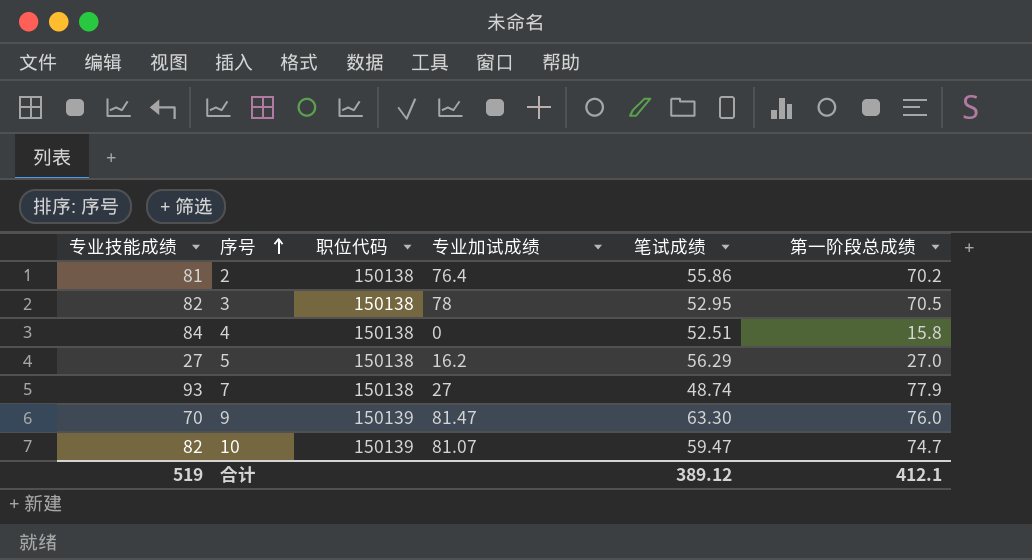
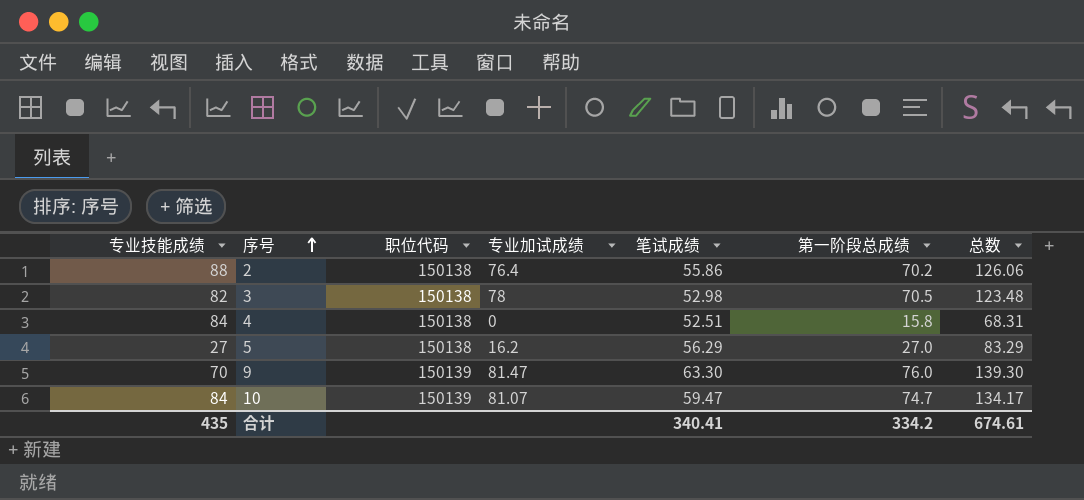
column 总数 | formula: none -> [笔试成绩] + [第一阶段总成绩]
row 7: 93 | 150138 | 27 | 48.74 | 77.9 -> none
2 | 专业技能成绩: 81 -> 88
3 | 笔试成绩: 52.95 -> 52.98
10 | 专业技能成绩: 82 -> 84
合计 | 专业技能成绩: 519 -> 435
合计 | 笔试成绩: 389.12 -> 340.41
合计 | 第一阶段总成绩: 412.1 -> 334.2

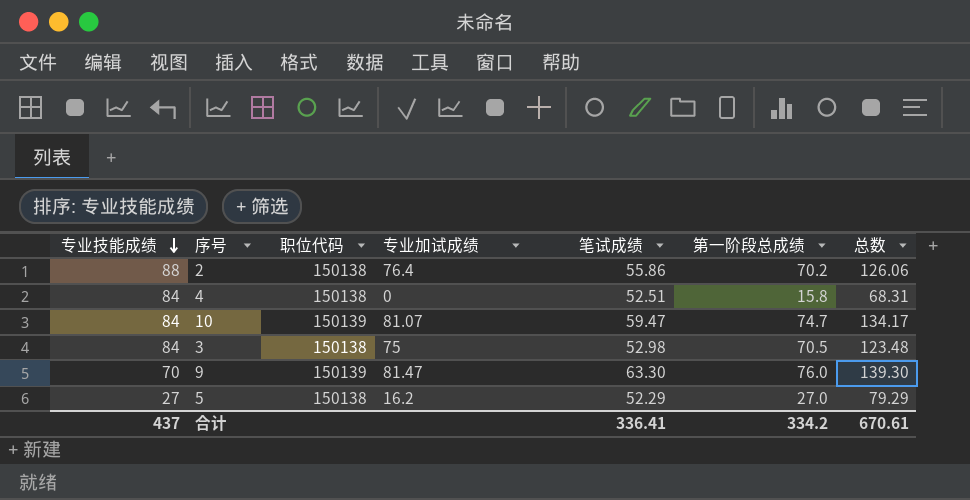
row order: 序号 ascending -> 专业技能成绩 descending
3 | 专业技能成绩: 82 -> 84
3 | 专业加试成绩: 78 -> 75
5 | 笔试成绩: 56.29 -> 52.29
5 | 总数: 83.29 -> 79.29
合计 | 专业技能成绩: 435 -> 437
合计 | 笔试成绩: 340.41 -> 336.41
合计 | 总数: 674.61 -> 670.61

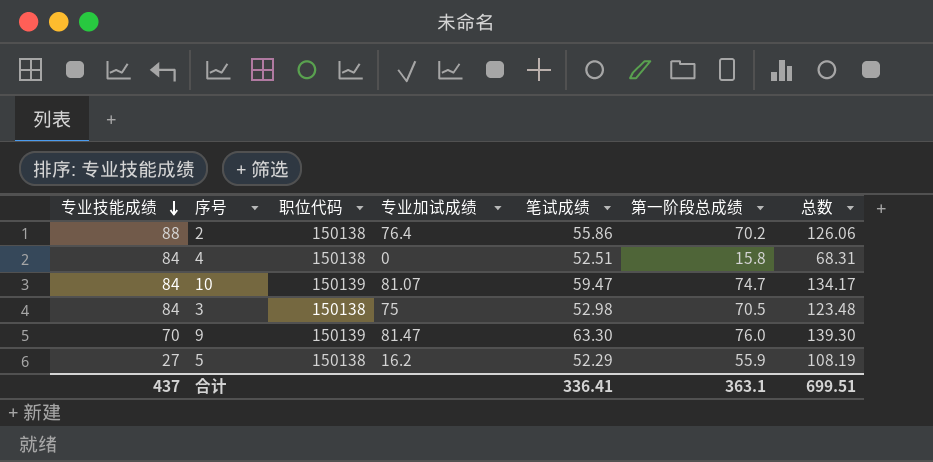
5 | 第一阶段总成绩: 27.0 -> 55.9
5 | 总数: 79.29 -> 108.19
合计 | 第一阶段总成绩: 334.2 -> 363.1
合计 | 总数: 670.61 -> 699.51

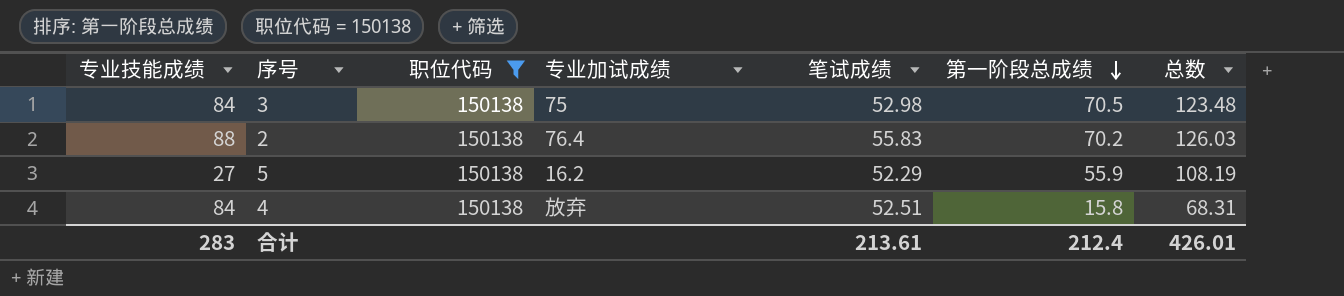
filter: none -> 职位代码 = 150138
row order: 专业技能成绩 descending -> 第一阶段总成绩 descending
2 | 笔试成绩: 55.86 -> 55.83
2 | 总数: 126.06 -> 126.03
4 | 专业加试成绩: 0 -> 放弃
合计 | 专业技能成绩: 437 -> 283
合计 | 笔试成绩: 336.41 -> 213.61
合计 | 第一阶段总成绩: 363.1 -> 212.4
合计 | 总数: 699.51 -> 426.01

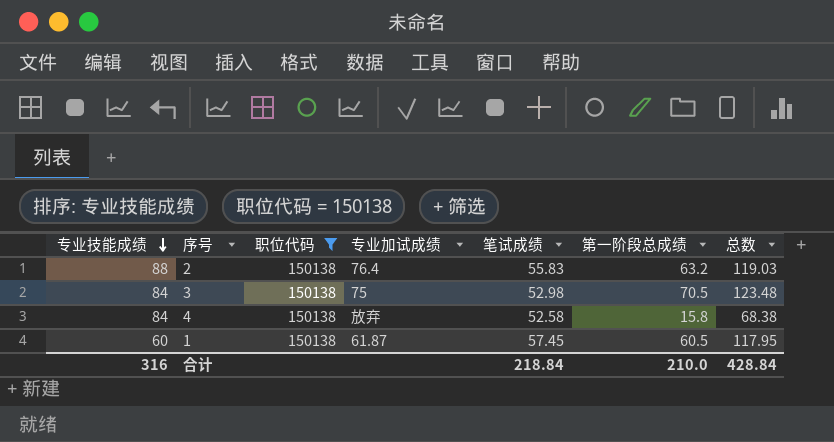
row order: 第一阶段总成绩 descending -> 专业技能成绩 descending
row 5: 27 | 150138 | 16.2 | 52.29 | 55.9 | 108.19 -> none
2 | 第一阶段总成绩: 70.2 -> 63.2
2 | 总数: 126.03 -> 119.03
4 | 笔试成绩: 52.51 -> 52.58
4 | 总数: 68.31 -> 68.38
row 1: none -> 60 | 150138 | 61.87 | 57.45 | 60.5 | 117.95
合计 | 专业技能成绩: 283 -> 316
合计 | 笔试成绩: 213.61 -> 218.84
合计 | 第一阶段总成绩: 212.4 -> 210.0
合计 | 总数: 426.01 -> 428.84

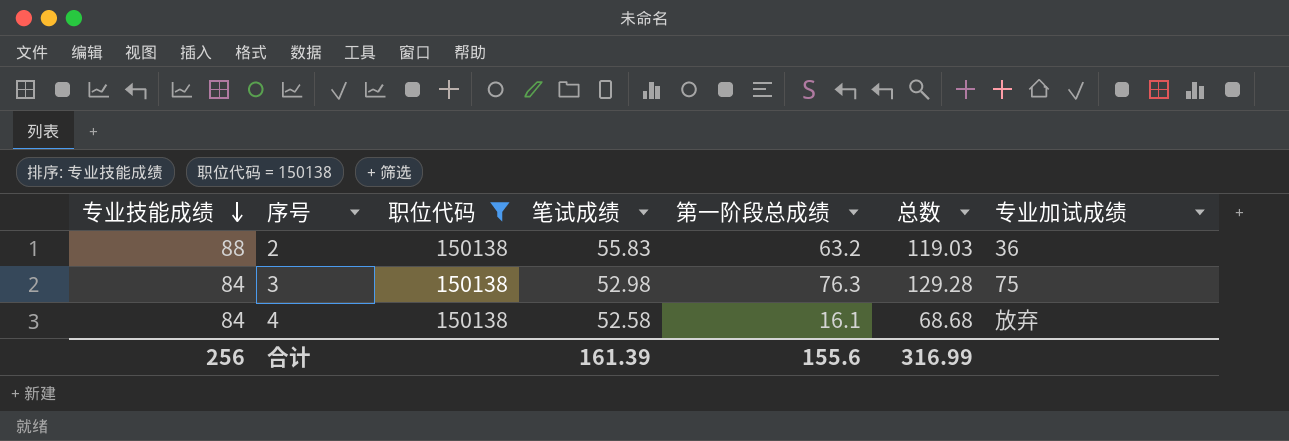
column 专业加试成绩 | position: 4 -> 7
row 1: 60 | 150138 | 61.87 | 57.45 | 60.5 | 117.95 -> none
2 | 专业加试成绩: 76.4 -> 36
3 | 第一阶段总成绩: 70.5 -> 76.3
3 | 总数: 123.48 -> 129.28
4 | 第一阶段总成绩: 15.8 -> 16.1
4 | 总数: 68.38 -> 68.68
合计 | 专业技能成绩: 316 -> 256
合计 | 笔试成绩: 218.84 -> 161.39
合计 | 第一阶段总成绩: 210.0 -> 155.6
合计 | 总数: 428.84 -> 316.99

